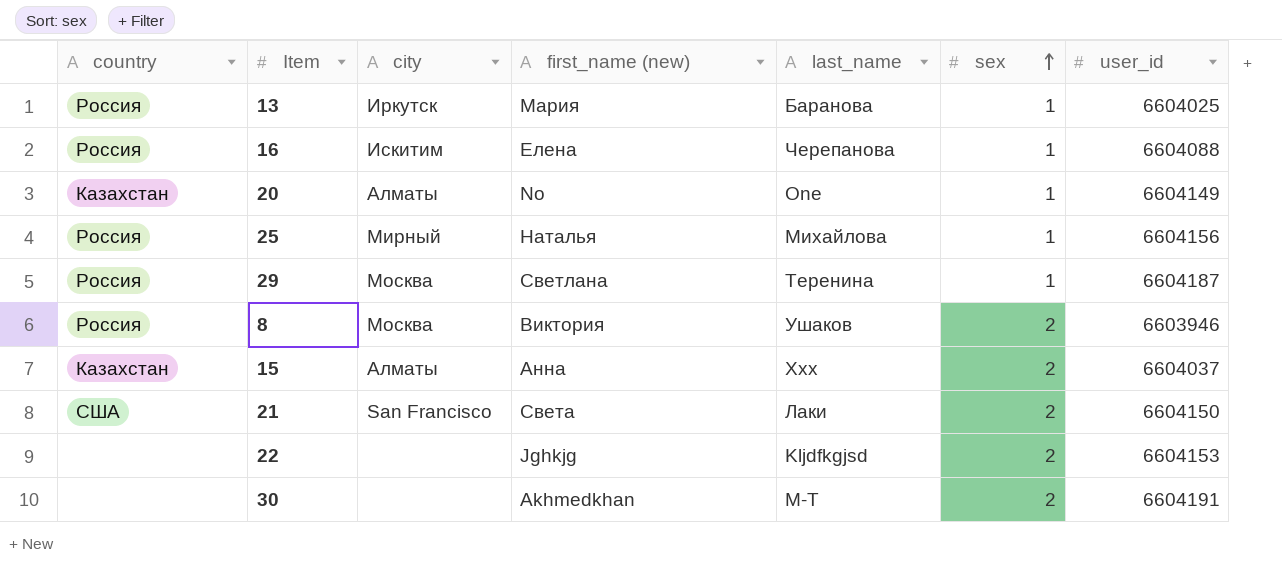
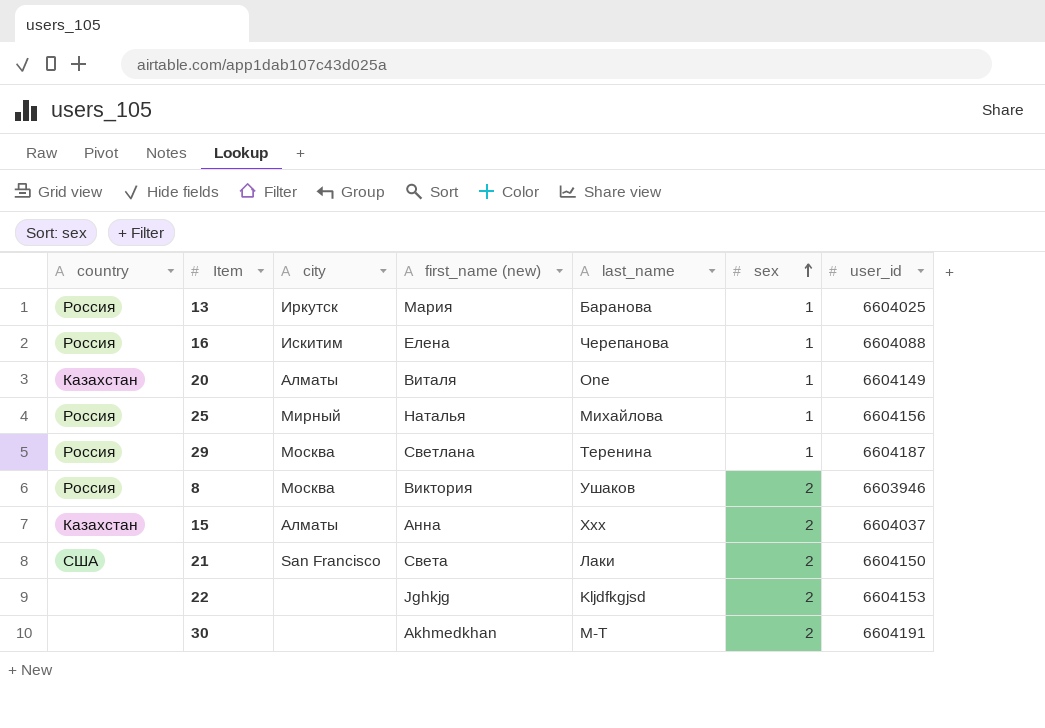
20 | first_name (new): No -> Виталя

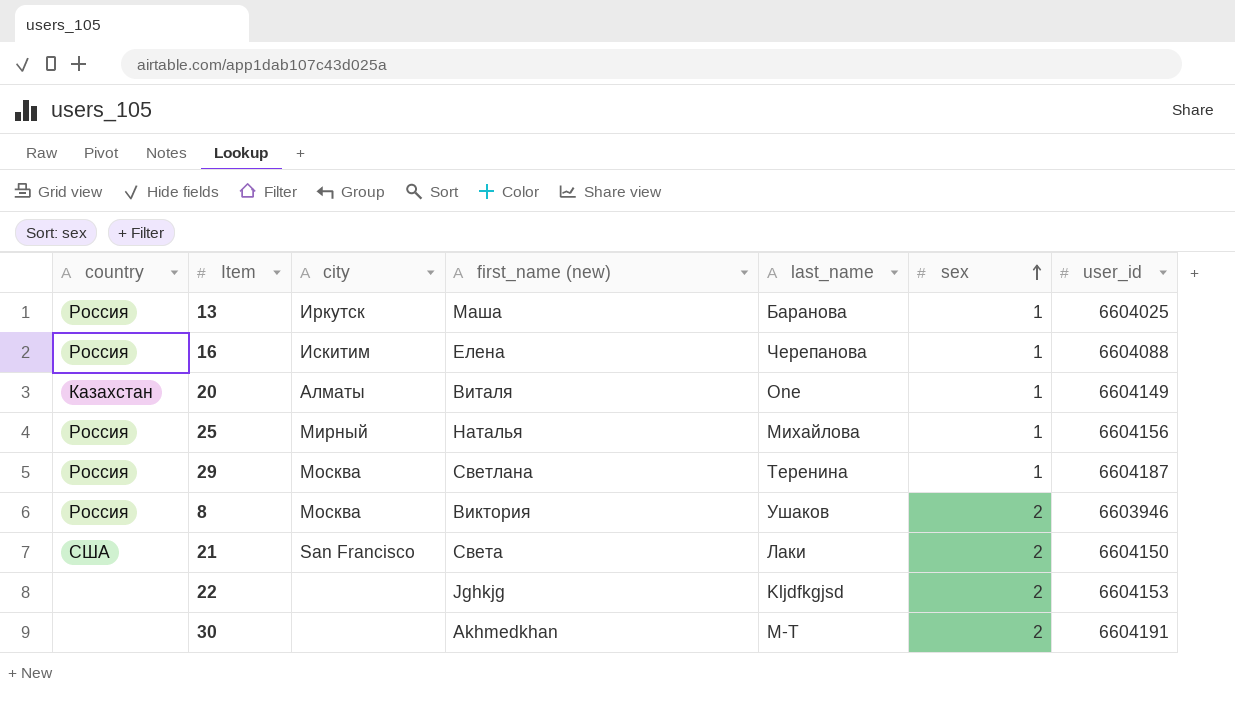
row 15: Казахстан | Алматы | Анна | Xxx | 2 | 6604037 -> none
13 | first_name (new): Мария -> Маша

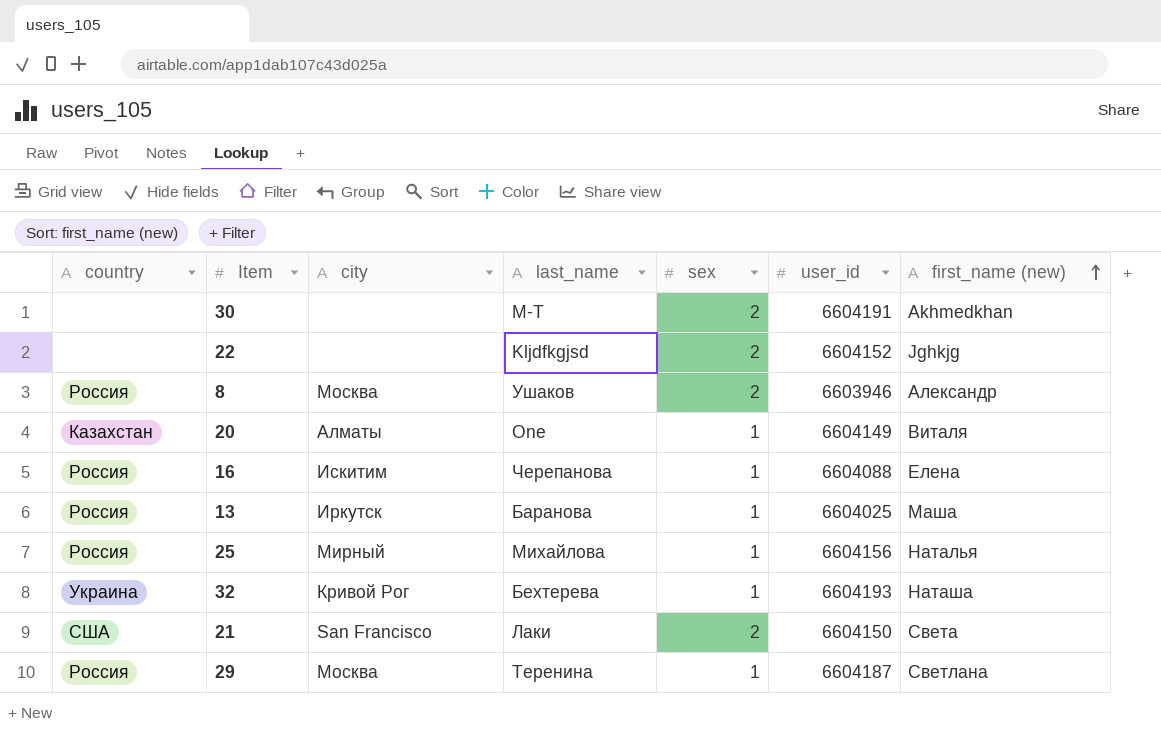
row order: sex ascending -> first_name (new) ascending
column first_name (new) | position: 4 -> 7
22 | user_id: 6604153 -> 6604152
8 | first_name (new): Виктория -> Александр
row 32: none -> Украина | Кривой Рог | Бехтерева | 1 | 6604193 | Наташа

